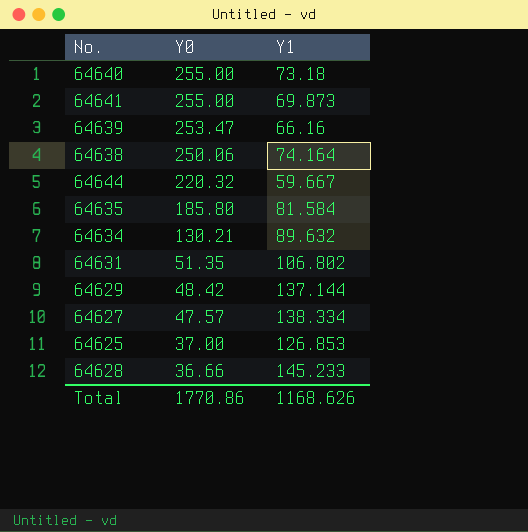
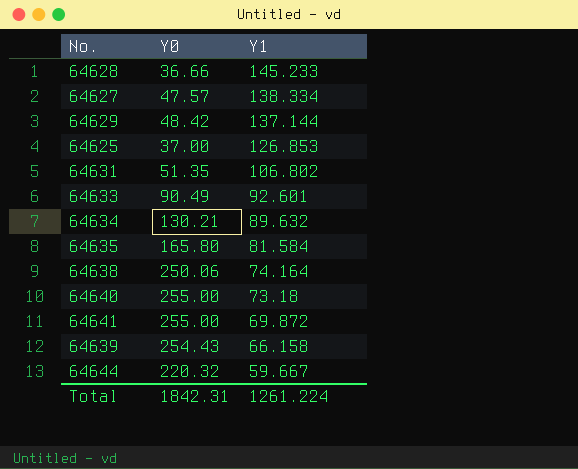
row order: Y0 descending -> Y1 descending
row 64633: none -> 90.49 | 92.601
64635 | Y0: 185.80 -> 165.80
64641 | Y1: 69.873 -> 69.872
64639 | Y0: 253.47 -> 254.43
64639 | Y1: 66.16 -> 66.158
Total | Y0: 1770.86 -> 1842.31
Total | Y1: 1168.626 -> 1261.224

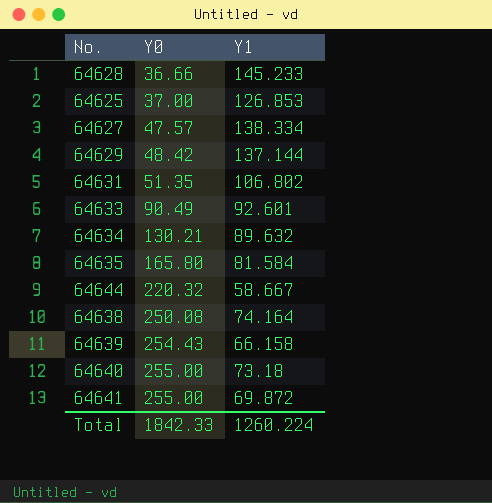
row order: Y1 descending -> Y0 ascending
64644 | Y1: 59.667 -> 58.667
64638 | Y0: 250.06 -> 250.08
Total | Y0: 1842.31 -> 1842.33
Total | Y1: 1261.224 -> 1260.224

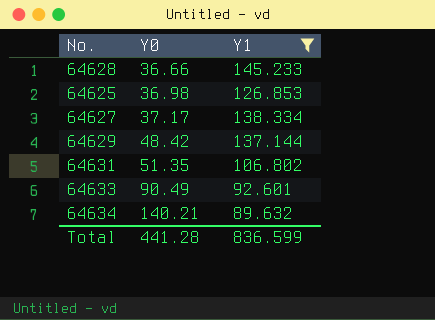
filter: none -> Y1 >= 89.632
64625 | Y0: 37.00 -> 36.98
64627 | Y0: 47.57 -> 37.17
64634 | Y0: 130.21 -> 140.21
Total | Y0: 1842.33 -> 441.28
Total | Y1: 1260.224 -> 836.599

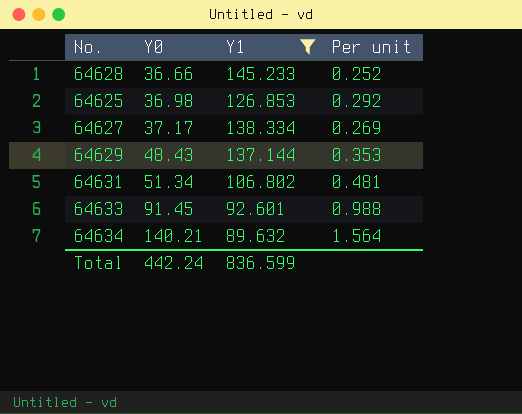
column Per unit | formula: none -> [Y0] / [Y1]
64629 | Y0: 48.42 -> 48.43
64631 | Y0: 51.35 -> 51.34
64633 | Y0: 90.49 -> 91.45
Total | Y0: 441.28 -> 442.24

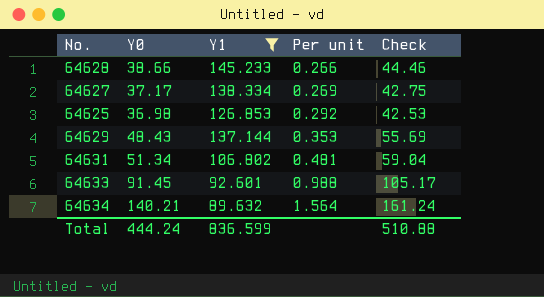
row order: Y0 ascending -> Per unit ascending
column Check | formula: none -> [Y0] * 1.15
64628 | Y0: 36.66 -> 38.66
64628 | Per unit: 0.252 -> 0.266
Total | Y0: 442.24 -> 444.24

